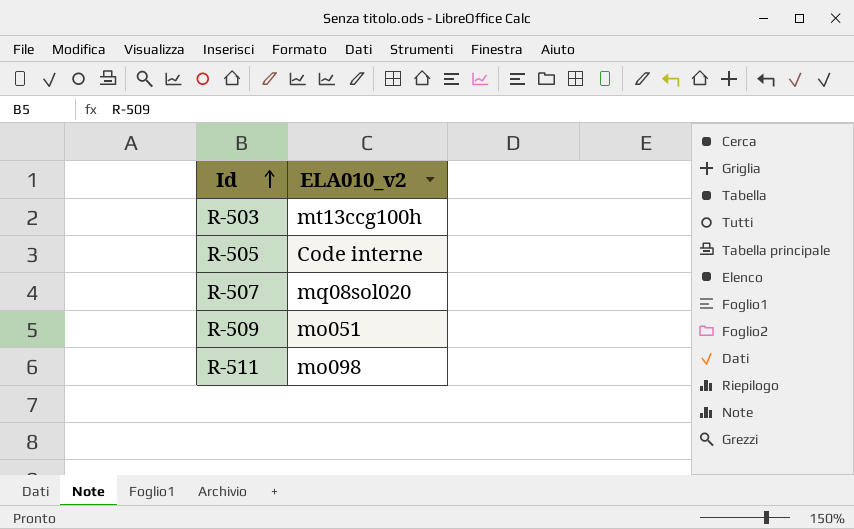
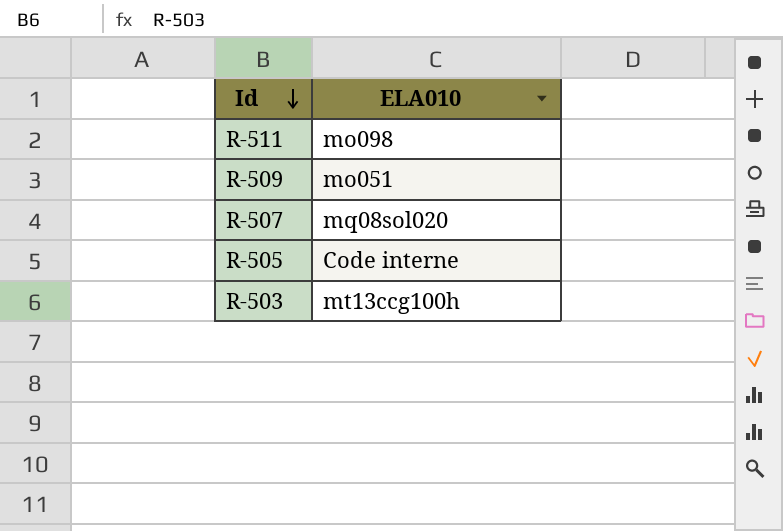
row order: Id ascending -> Id descending
column name: ELA010_v2 -> ELA010

